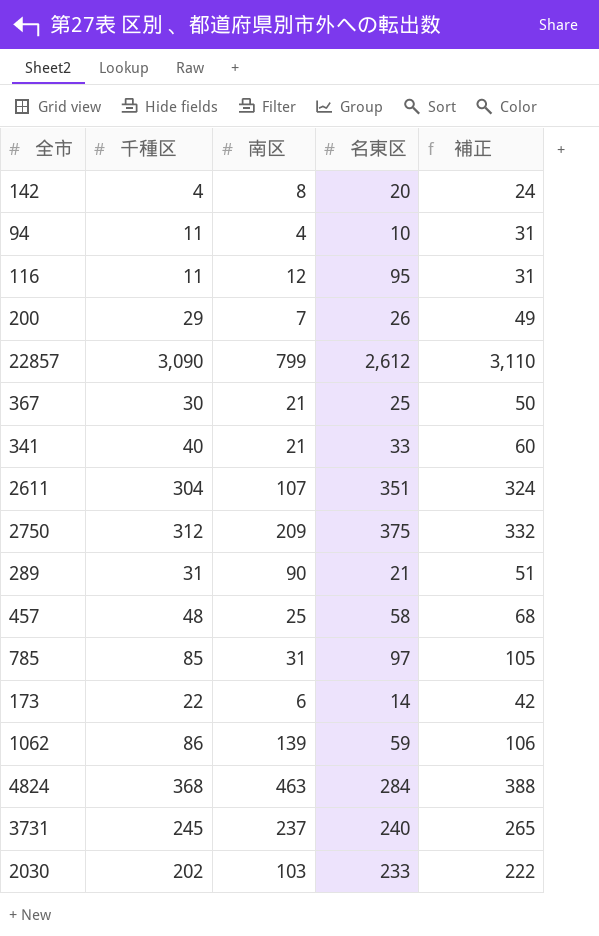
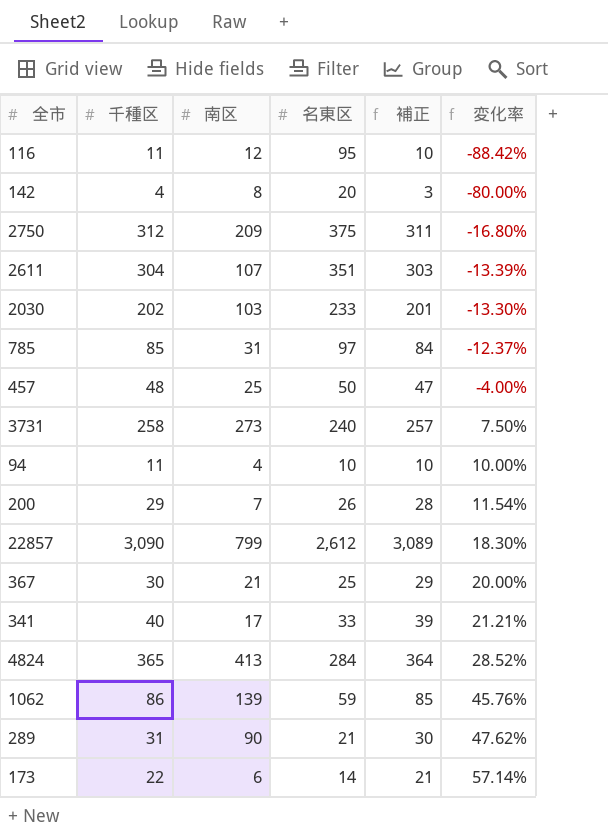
row order: none -> 変化率 ascending
column 補正 | formula: [千種区] + 20 -> [千種区] - 1
column 変化率 | formula: none -> ([千種区] - [名東区]) / [名東区]
457 | 名東区: 58 -> 50
3731 | 千種区: 245 -> 258
3731 | 南区: 237 -> 273
341 | 南区: 21 -> 17
4824 | 千種区: 368 -> 365
4824 | 南区: 463 -> 413

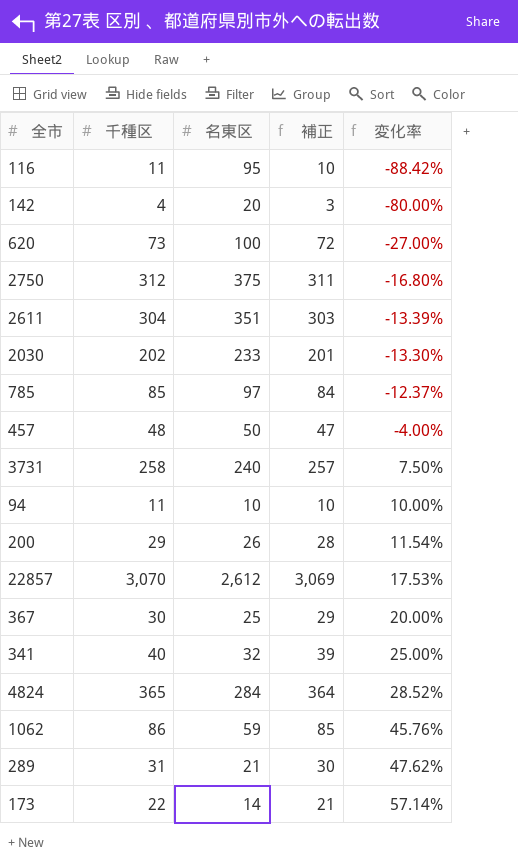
column 南区 | position: 3 -> none
row 620: none -> 73 | 100 | 72 | -27.00%
22857 | 千種区: 3,090 -> 3,070
22857 | 補正: 3,089 -> 3,069
22857 | 変化率: 18.30% -> 17.53%
341 | 名東区: 33 -> 32
341 | 変化率: 21.21% -> 25.00%

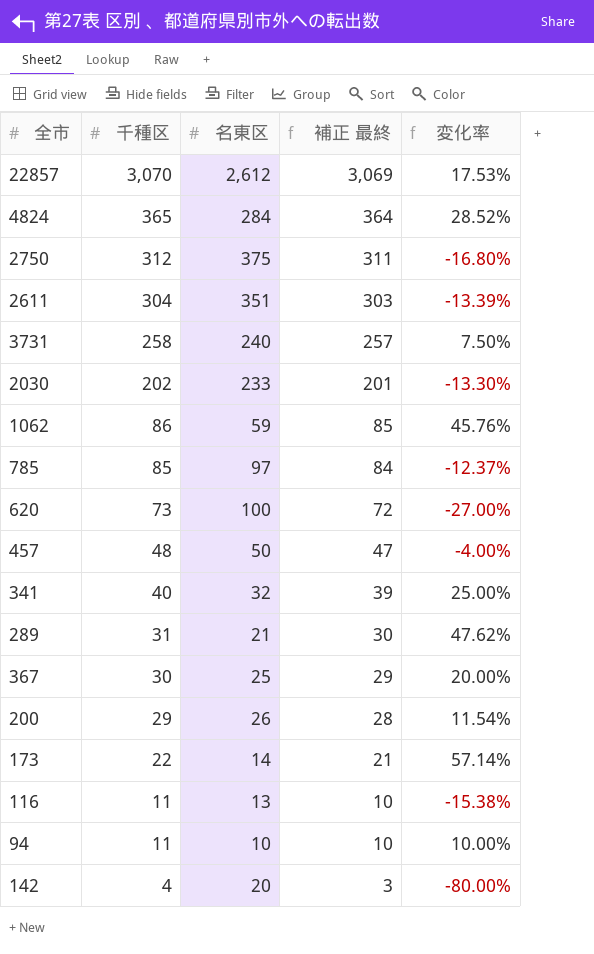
row order: 変化率 ascending -> 千種区 descending
column name: 補正 -> 補正 最終
116 | 名東区: 95 -> 13
116 | 変化率: -88.42% -> -15.38%

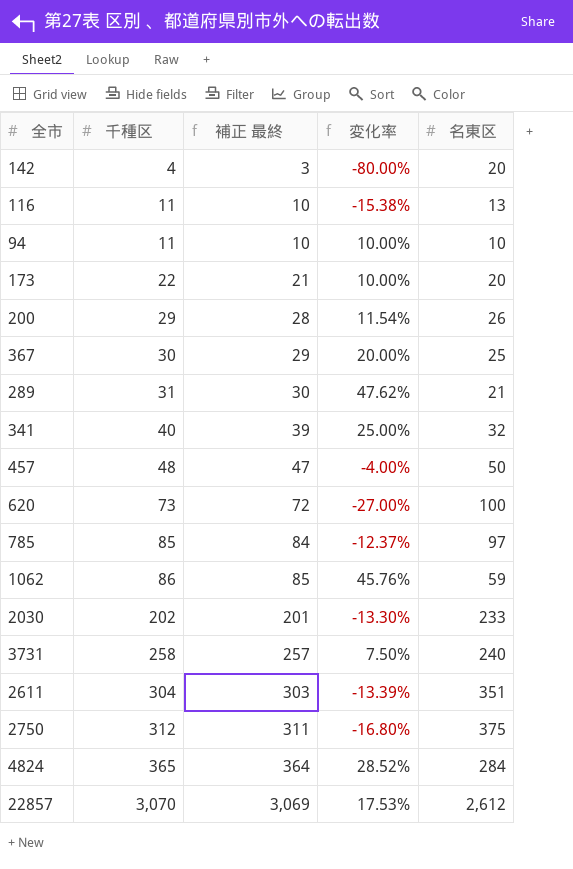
row order: 千種区 descending -> 千種区 ascending
column 名東区 | position: 3 -> 5
173 | 変化率: 57.14% -> 10.00%
173 | 名東区: 14 -> 20

